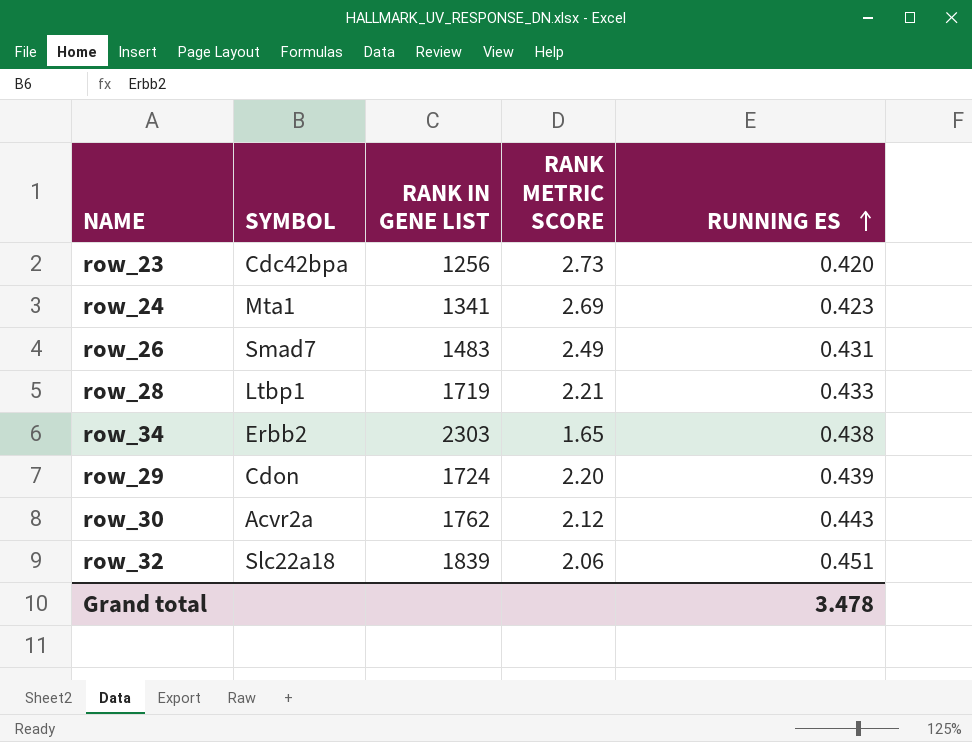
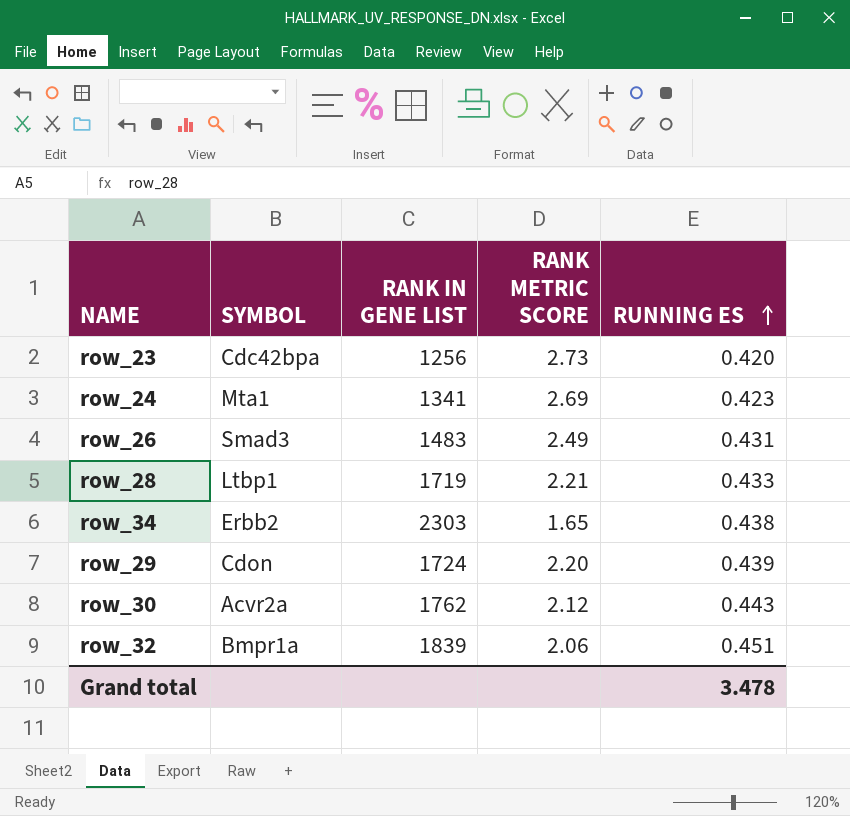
row_26 | SYMBOL: Smad7 -> Smad3
row_32 | SYMBOL: Slc22a18 -> Bmpr1a

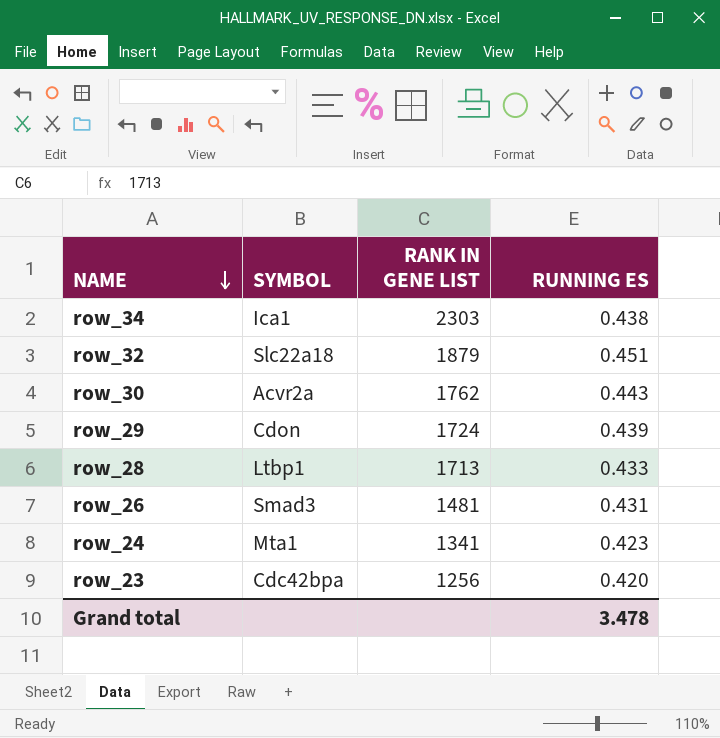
row order: RUNNING ES ascending -> NAME descending
column RANK METRIC SCORE | position: 4 -> none
row_34 | SYMBOL: Erbb2 -> Ica1
row_32 | SYMBOL: Bmpr1a -> Slc22a18
row_32 | RANK IN GENE LIST: 1839 -> 1879
row_28 | RANK IN GENE LIST: 1719 -> 1713
row_26 | RANK IN GENE LIST: 1483 -> 1481

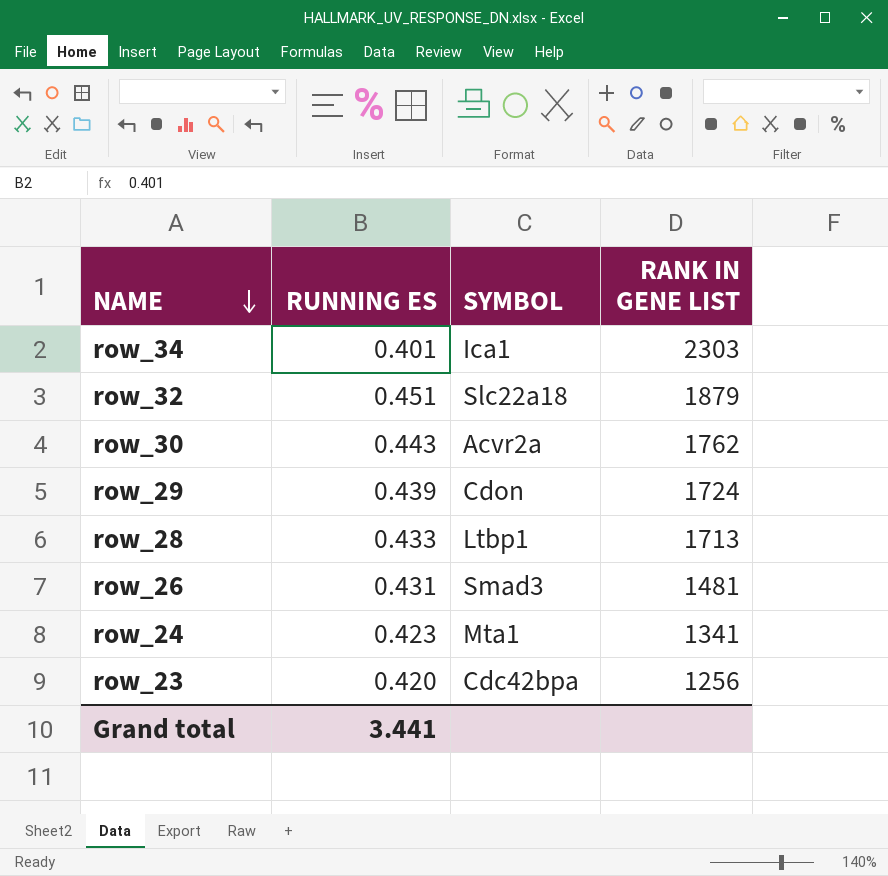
column RUNNING ES | position: 4 -> 2
row_34 | RUNNING ES: 0.438 -> 0.401
Grand total | RUNNING ES: 3.478 -> 3.441

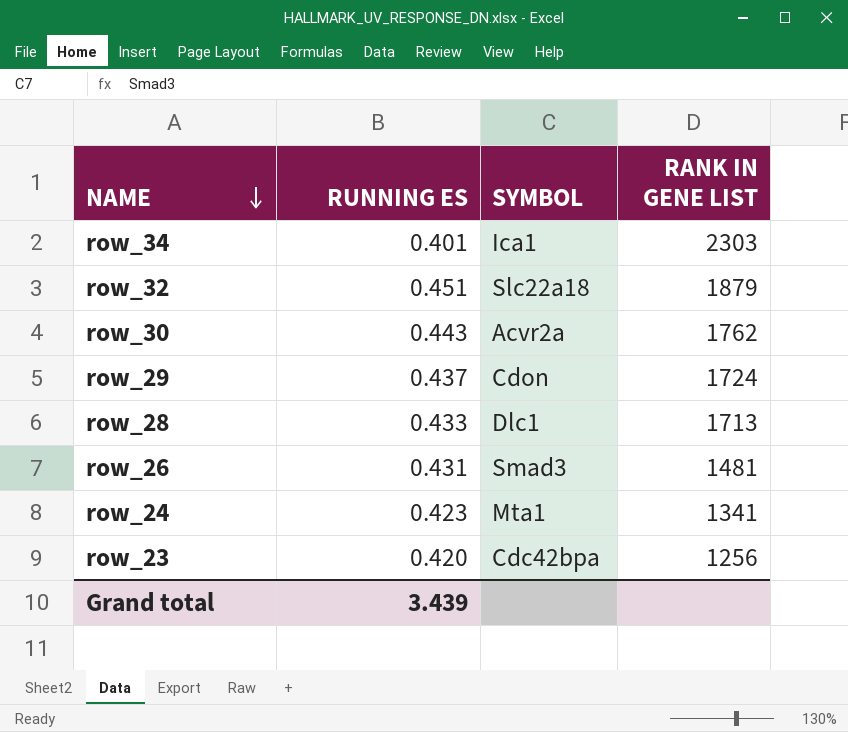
row_29 | RUNNING ES: 0.439 -> 0.437
row_28 | SYMBOL: Ltbp1 -> Dlc1
Grand total | RUNNING ES: 3.441 -> 3.439

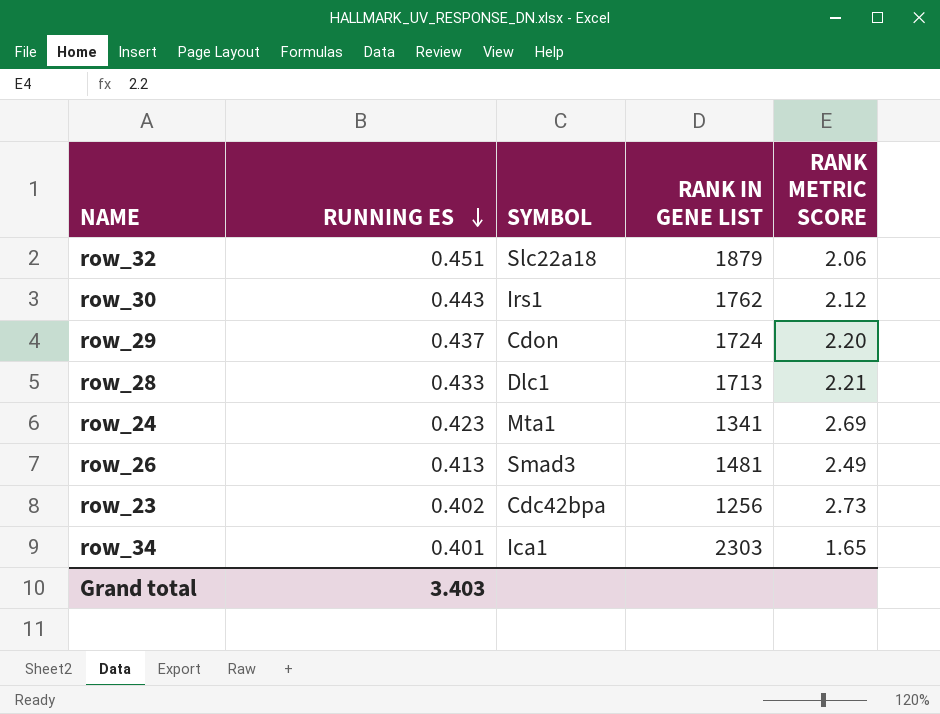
row order: NAME descending -> RUNNING ES descending
column RANK METRIC SCORE | position: none -> 5
row_30 | SYMBOL: Acvr2a -> Irs1
row_26 | RUNNING ES: 0.431 -> 0.413
row_23 | RUNNING ES: 0.420 -> 0.402
Grand total | RUNNING ES: 3.439 -> 3.403

